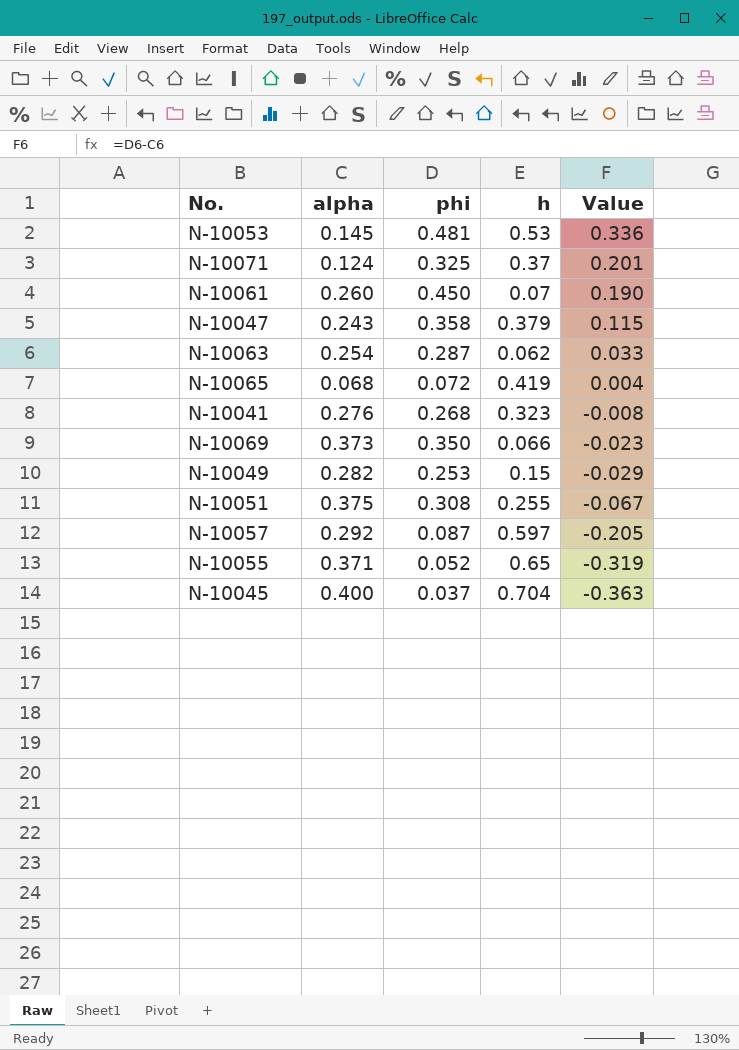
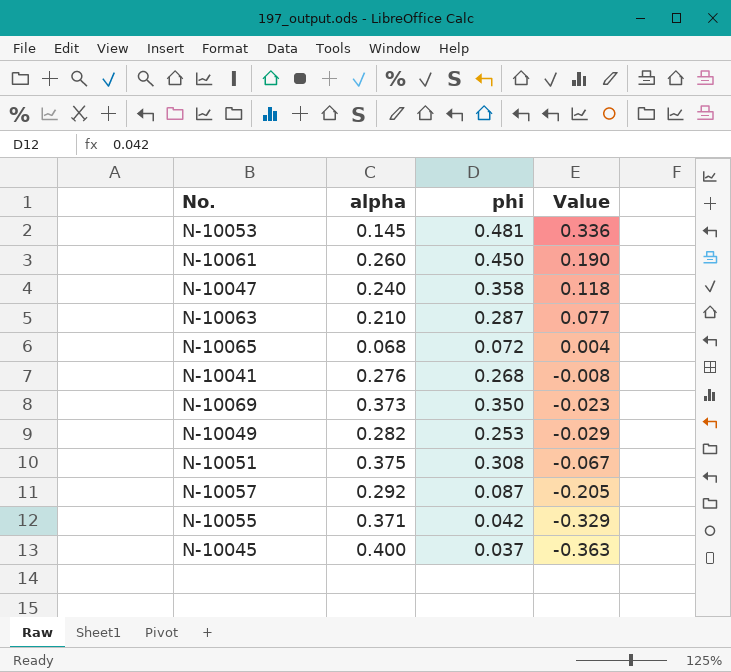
column h | position: 4 -> none
row N-10071: 0.124 | 0.325 | 0.37 | 0.201 -> none
N-10047 | alpha: 0.243 -> 0.240
N-10047 | Value: 0.115 -> 0.118
N-10063 | alpha: 0.254 -> 0.210
N-10063 | Value: 0.033 -> 0.077
N-10055 | phi: 0.052 -> 0.042
N-10055 | Value: -0.319 -> -0.329

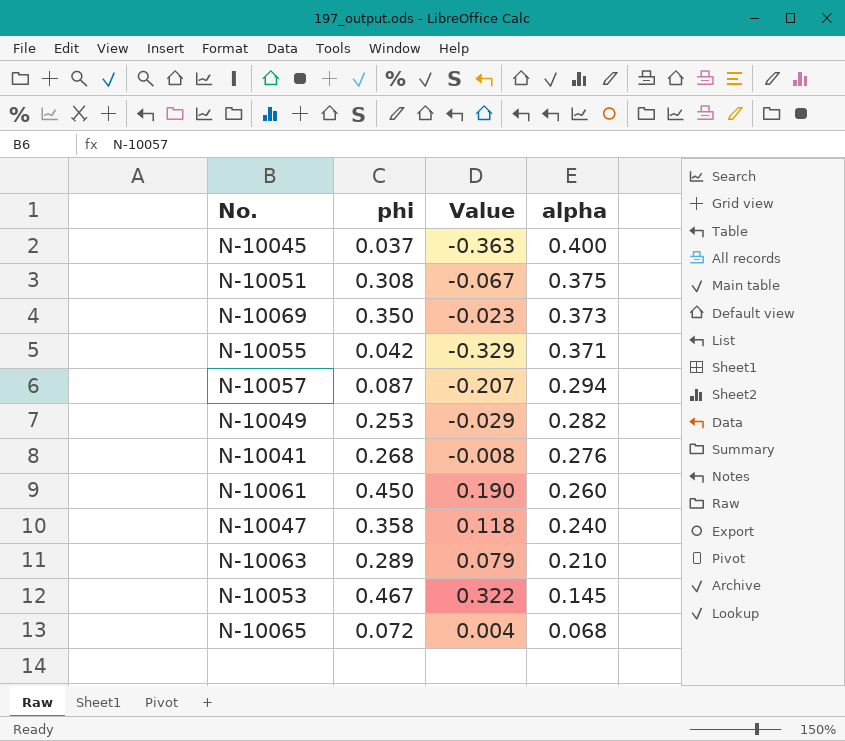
row order: Value descending -> alpha descending
column alpha | position: 2 -> 4
N-10057 | Value: -0.205 -> -0.207
N-10057 | alpha: 0.292 -> 0.294
N-10063 | phi: 0.287 -> 0.289
N-10063 | Value: 0.077 -> 0.079
N-10053 | phi: 0.481 -> 0.467
N-10053 | Value: 0.336 -> 0.322

